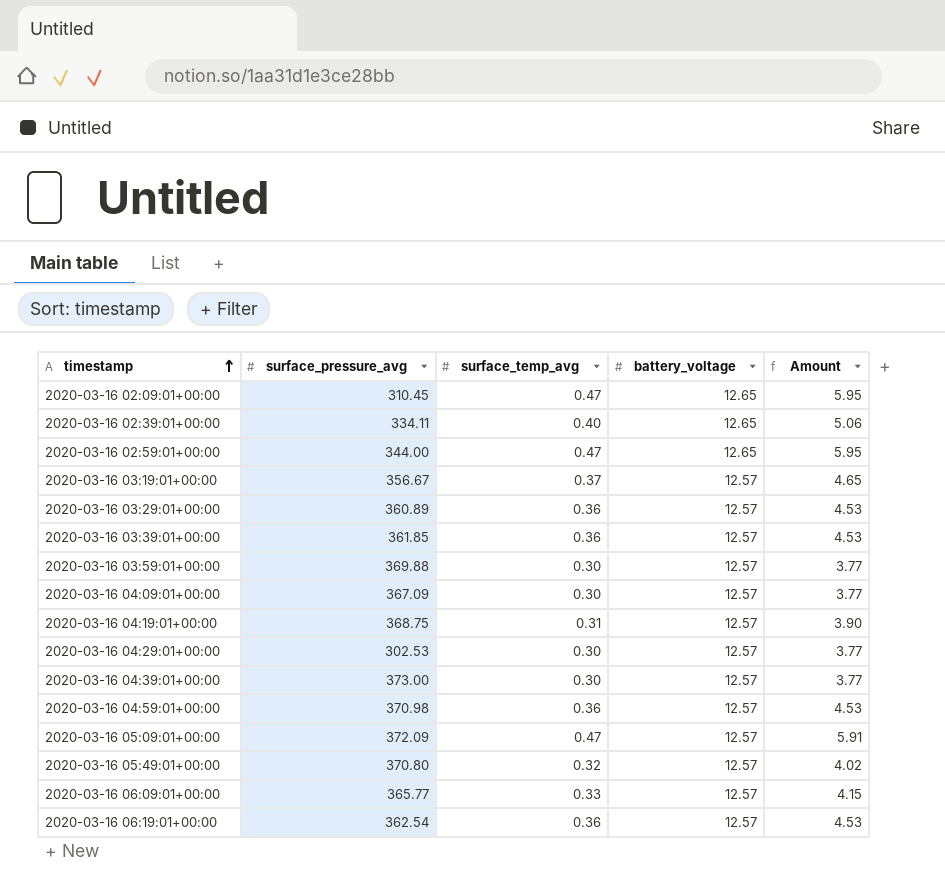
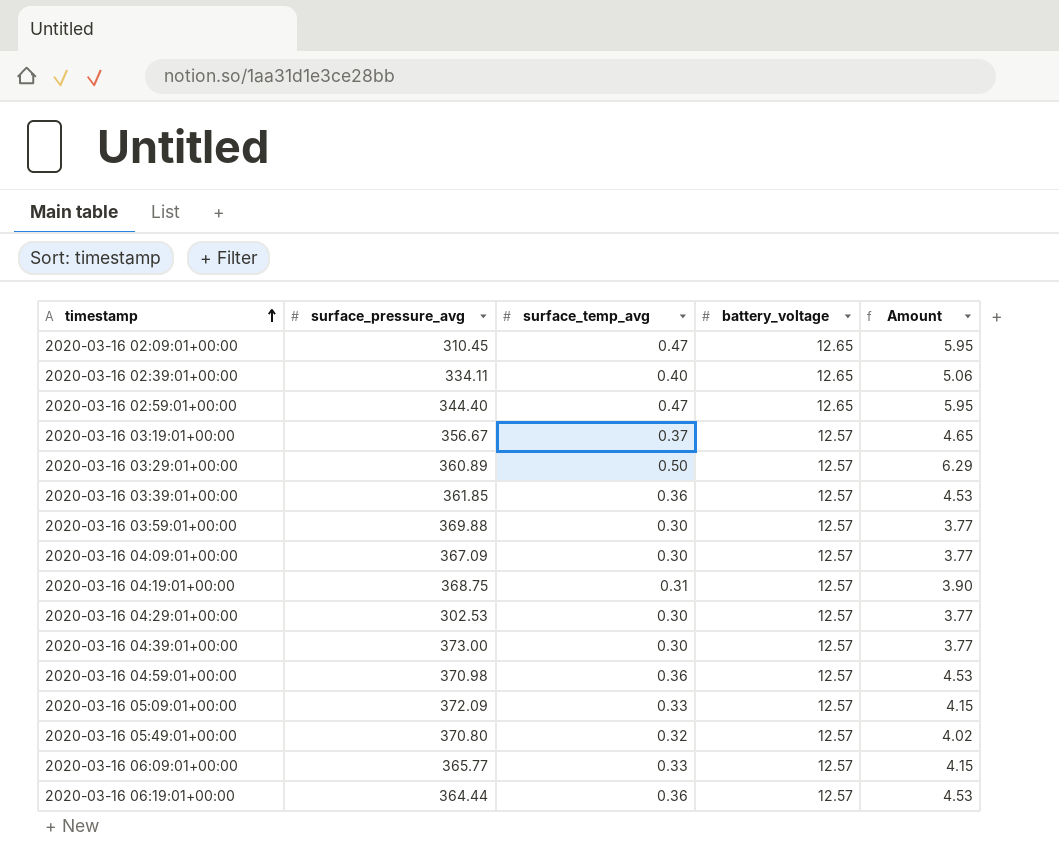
2020-03-16 02:59:01+00:00 | surface_pressure_avg: 344.00 -> 344.40
2020-03-16 03:29:01+00:00 | surface_temp_avg: 0.36 -> 0.50
2020-03-16 03:29:01+00:00 | Amount: 4.53 -> 6.29
2020-03-16 05:09:01+00:00 | surface_temp_avg: 0.47 -> 0.33
2020-03-16 05:09:01+00:00 | Amount: 5.91 -> 4.15
2020-03-16 06:19:01+00:00 | surface_pressure_avg: 362.54 -> 364.44

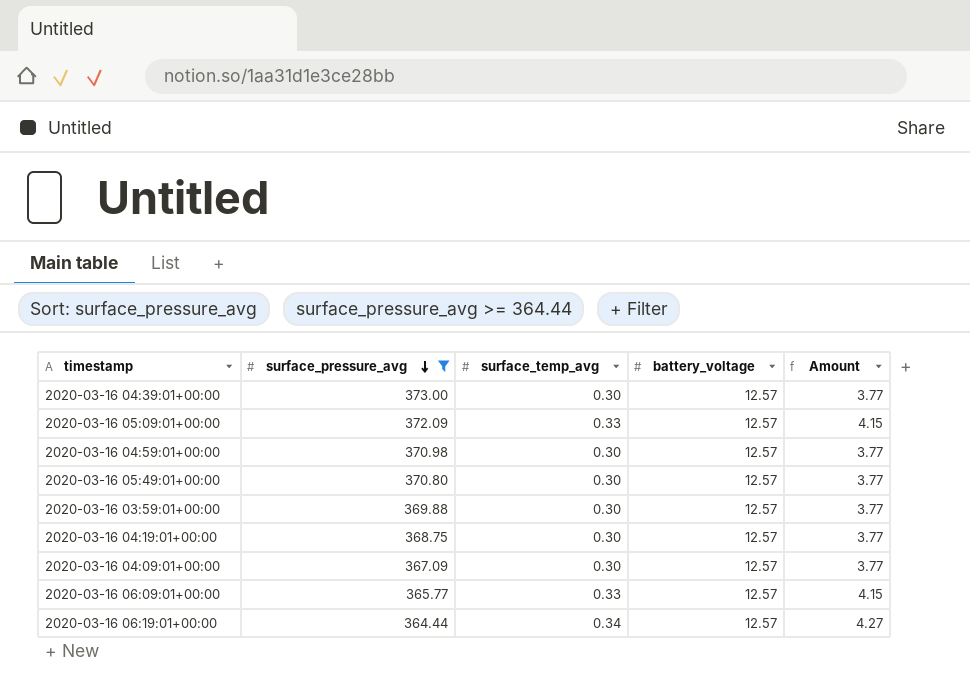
filter: none -> surface_pressure_avg >= 364.44
row order: timestamp ascending -> surface_pressure_avg descending
2020-03-16 04:59:01+00:00 | surface_temp_avg: 0.36 -> 0.30
2020-03-16 04:59:01+00:00 | Amount: 4.53 -> 3.77
2020-03-16 05:49:01+00:00 | surface_temp_avg: 0.32 -> 0.30
2020-03-16 05:49:01+00:00 | Amount: 4.02 -> 3.77
2020-03-16 04:19:01+00:00 | surface_temp_avg: 0.31 -> 0.30
2020-03-16 04:19:01+00:00 | Amount: 3.90 -> 3.77
2020-03-16 06:19:01+00:00 | surface_temp_avg: 0.36 -> 0.34
2020-03-16 06:19:01+00:00 | Amount: 4.53 -> 4.27

